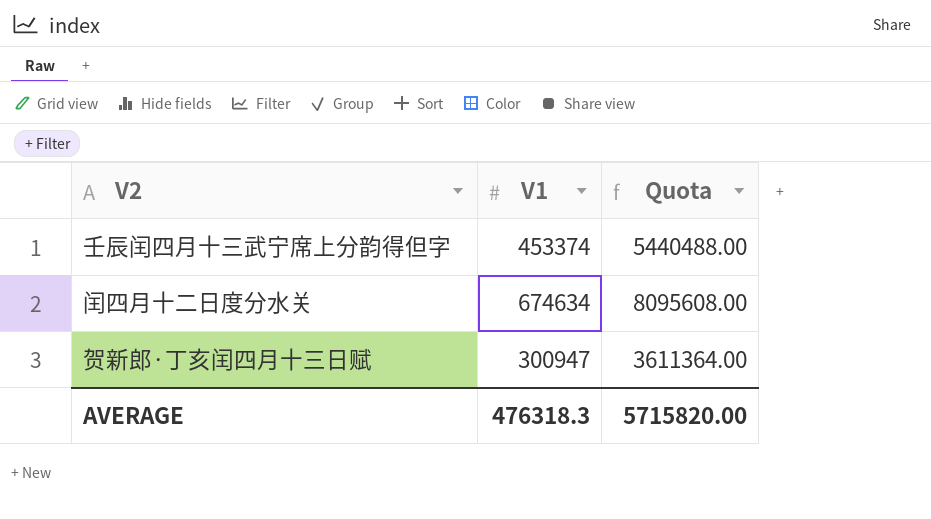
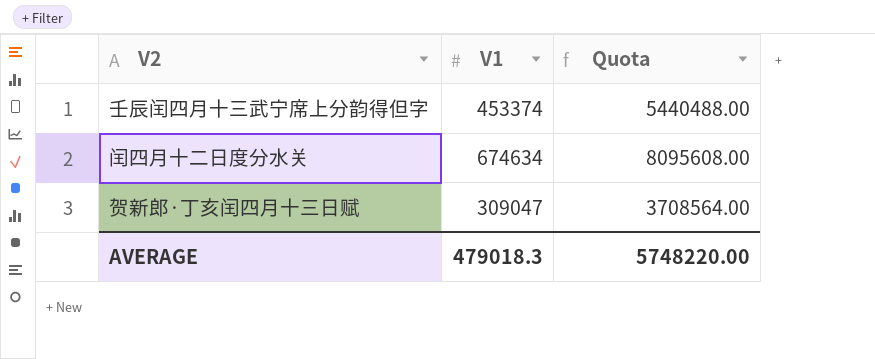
贺新郎·丁亥闰四月十三日赋 | V1: 300947 -> 309047
贺新郎·丁亥闰四月十三日赋 | Quota: 3611364.00 -> 3708564.00
AVERAGE | V1: 476318.3 -> 479018.3
AVERAGE | Quota: 5715820.00 -> 5748220.00

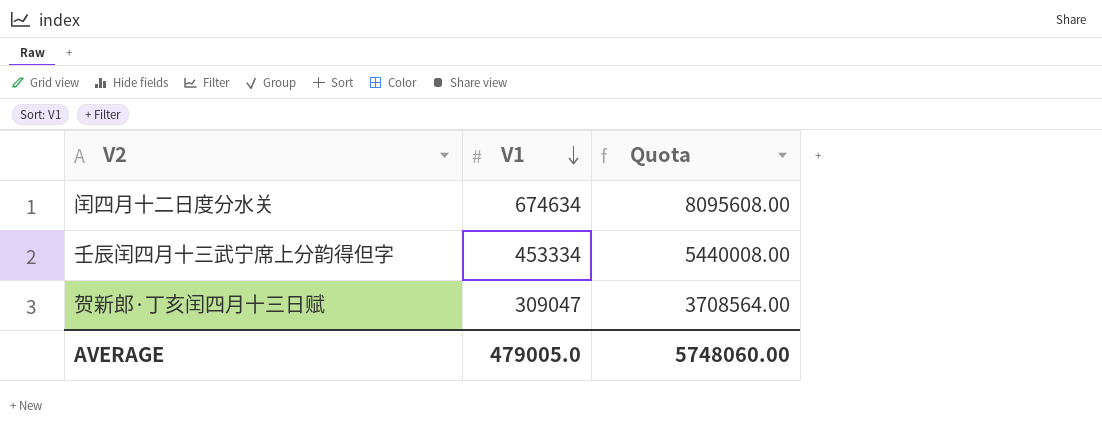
row order: none -> V1 descending
壬辰闰四月十三武宁席上分韵得但字 | V1: 453374 -> 453334
壬辰闰四月十三武宁席上分韵得但字 | Quota: 5440488.00 -> 5440008.00
AVERAGE | V1: 479018.3 -> 479005.0
AVERAGE | Quota: 5748220.00 -> 5748060.00

